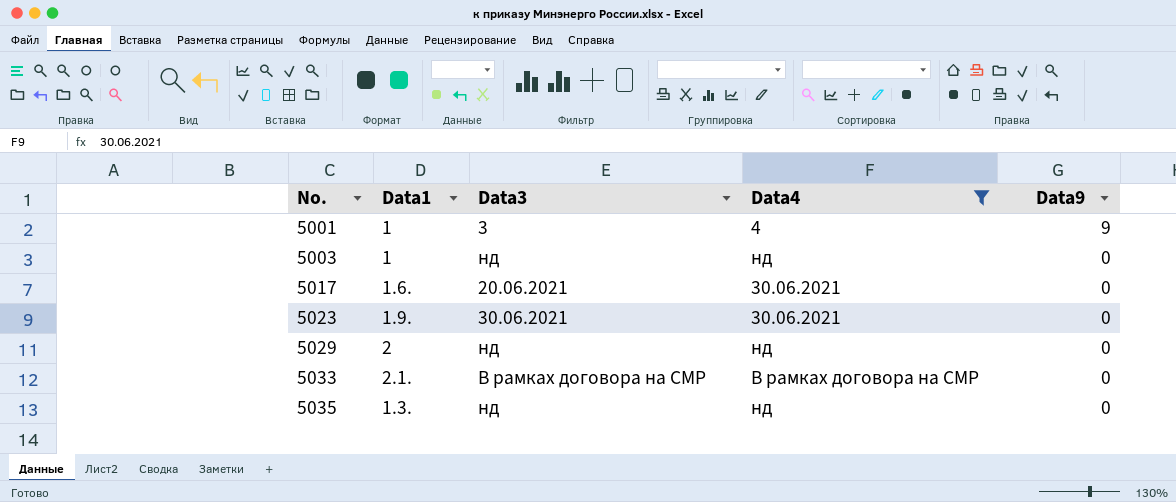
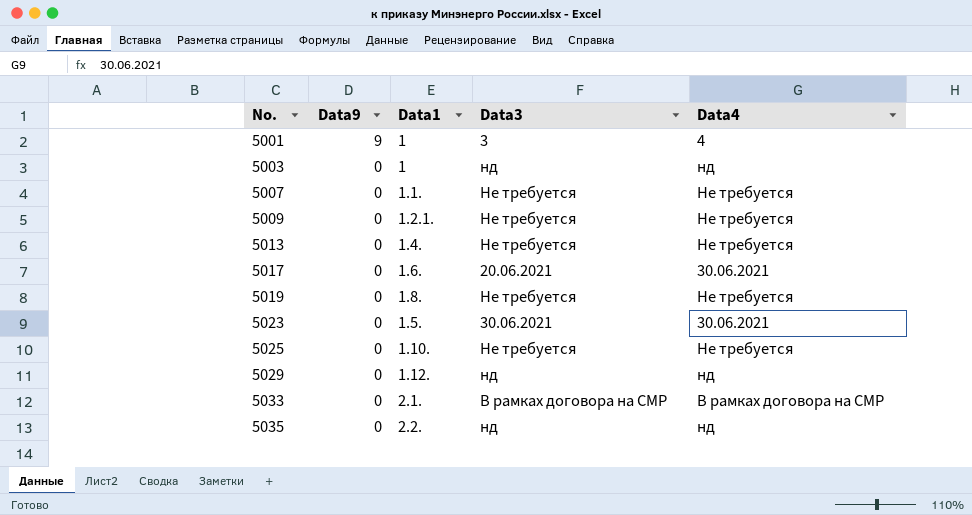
filter: Data4 != Не требуется -> none
column Data9 | position: 5 -> 2
5023 | Data1: 1.9. -> 1.5.
5029 | Data1: 2 -> 1.12.
5035 | Data1: 1.3. -> 2.2.

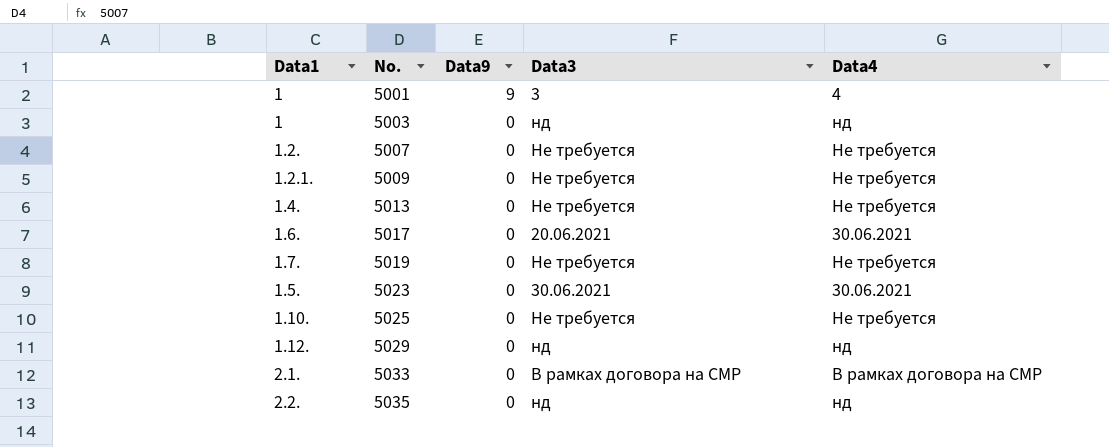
column Data1 | position: 3 -> 1
5007 | Data1: 1.1. -> 1.2.
5019 | Data1: 1.8. -> 1.7.

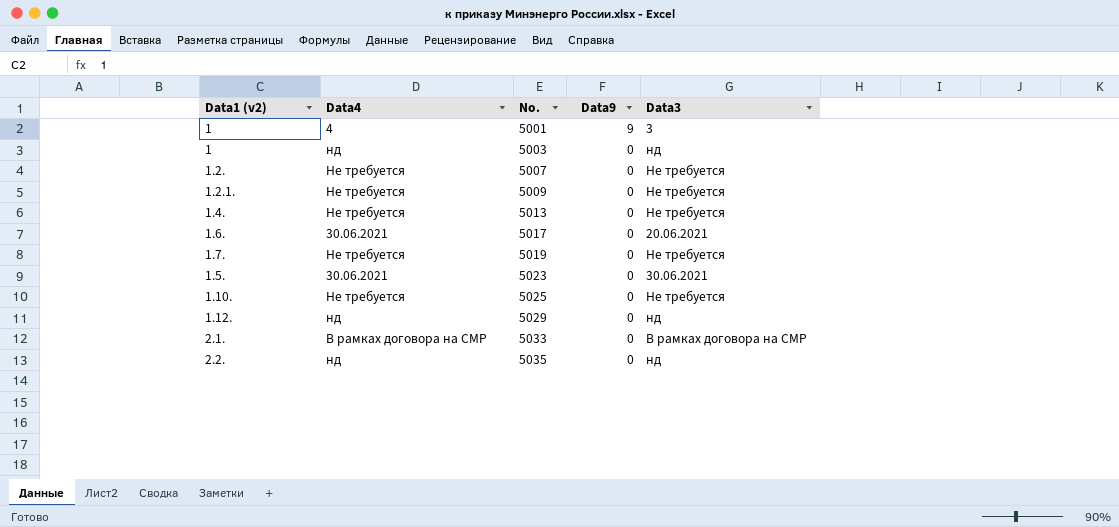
column name: Data1 -> Data1 (v2)
column Data4 | position: 5 -> 2

